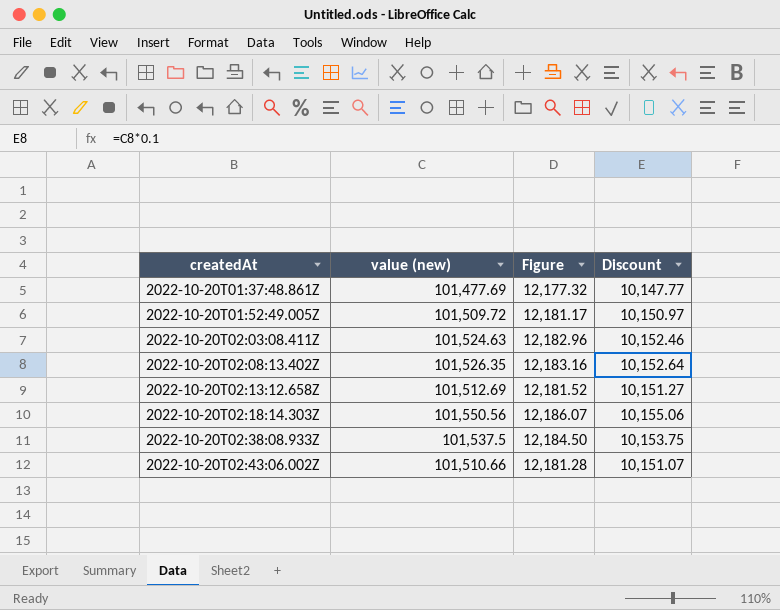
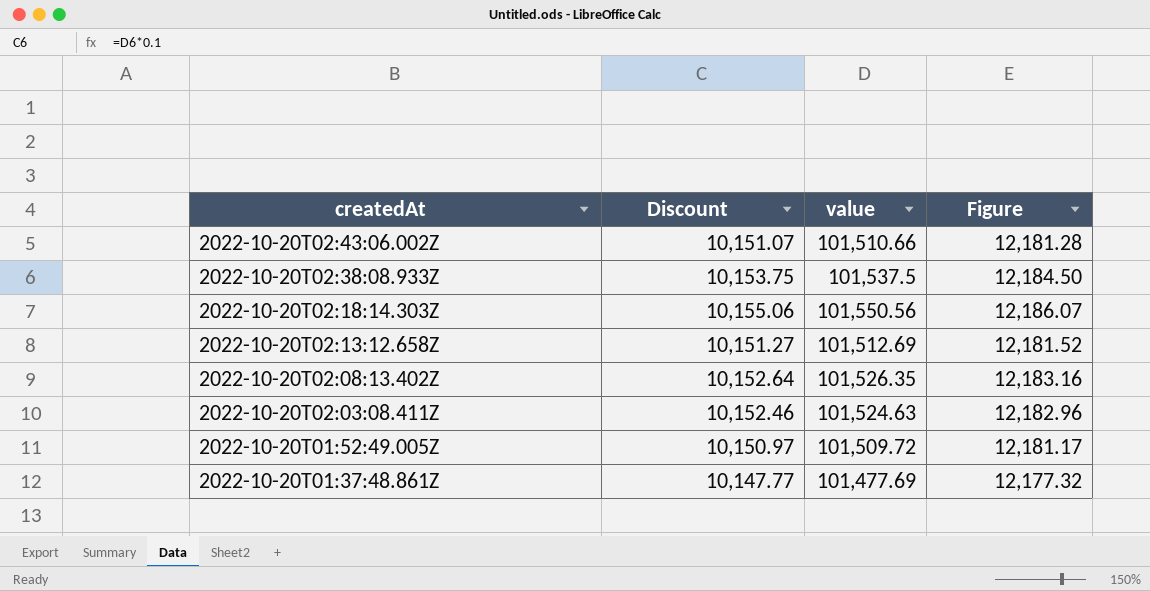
row order: createdAt ascending -> createdAt descending
column Discount | position: 4 -> 2
column name: value (new) -> value

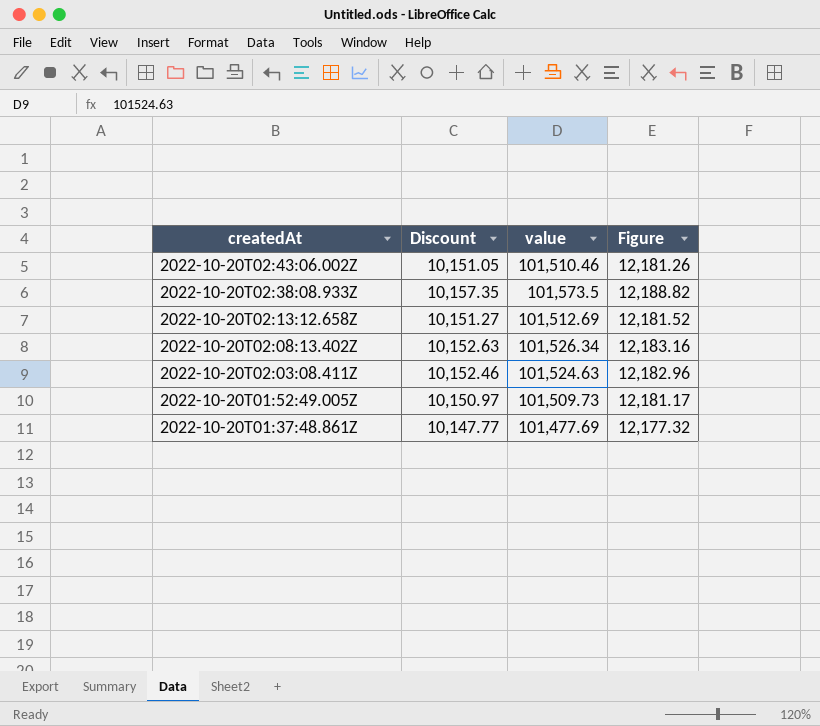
row 2022-10-20T02:18:14.303Z: 10,155.06 | 101,550.56 | 12,186.07 -> none
2022-10-20T02:43:06.002Z | Discount: 10,151.07 -> 10,151.05
2022-10-20T02:43:06.002Z | value: 101,510.66 -> 101,510.46
2022-10-20T02:43:06.002Z | Figure: 12,181.28 -> 12,181.26
2022-10-20T02:38:08.933Z | Discount: 10,153.75 -> 10,157.35
2022-10-20T02:38:08.933Z | value: 101,537.5 -> 101,573.5
2022-10-20T02:38:08.933Z | Figure: 12,184.50 -> 12,188.82
2022-10-20T02:08:13.402Z | Discount: 10,152.64 -> 10,152.63
2022-10-20T02:08:13.402Z | value: 101,526.35 -> 101,526.34
2022-10-20T01:52:49.005Z | value: 101,509.72 -> 101,509.73

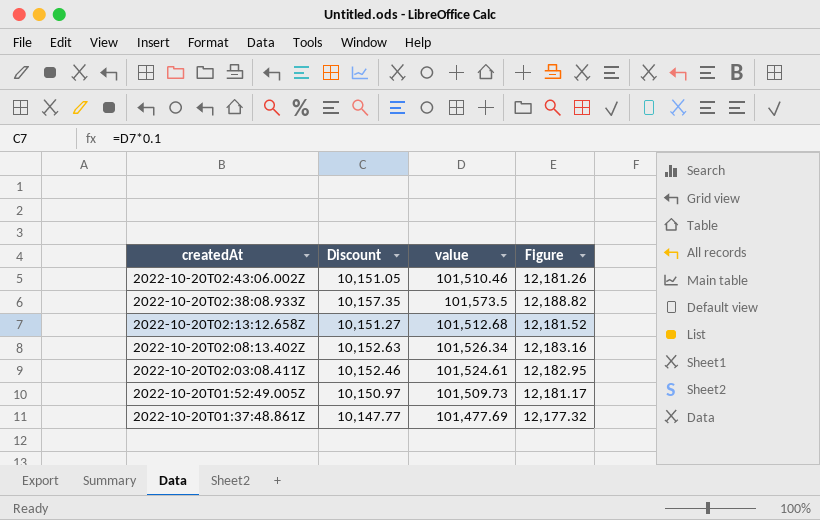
2022-10-20T02:13:12.658Z | value: 101,512.69 -> 101,512.68
2022-10-20T02:03:08.411Z | value: 101,524.63 -> 101,524.61
2022-10-20T02:03:08.411Z | Figure: 12,182.96 -> 12,182.95

